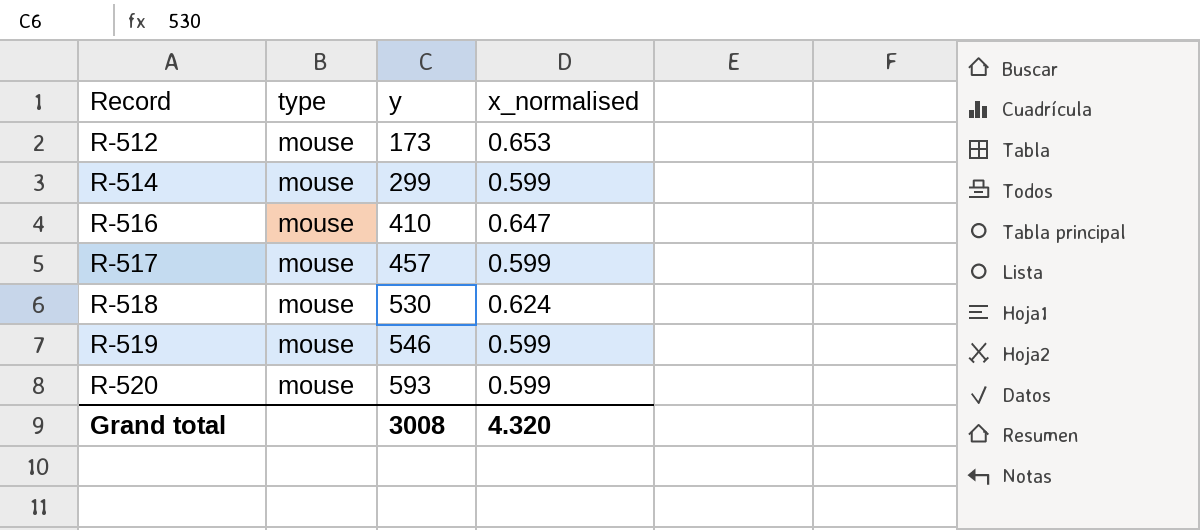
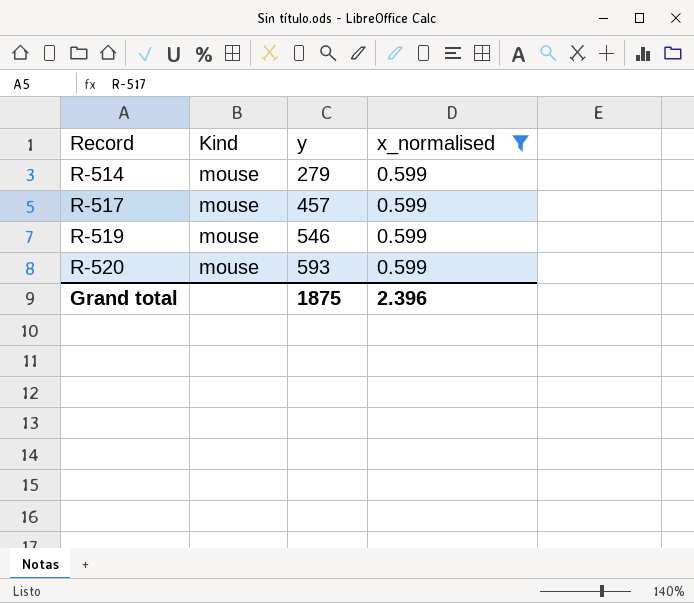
filter: none -> x_normalised = 0.599
column name: type -> Kind
R-514 | y: 299 -> 279
Grand total | y: 3008 -> 1875
Grand total | x_normalised: 4.320 -> 2.396

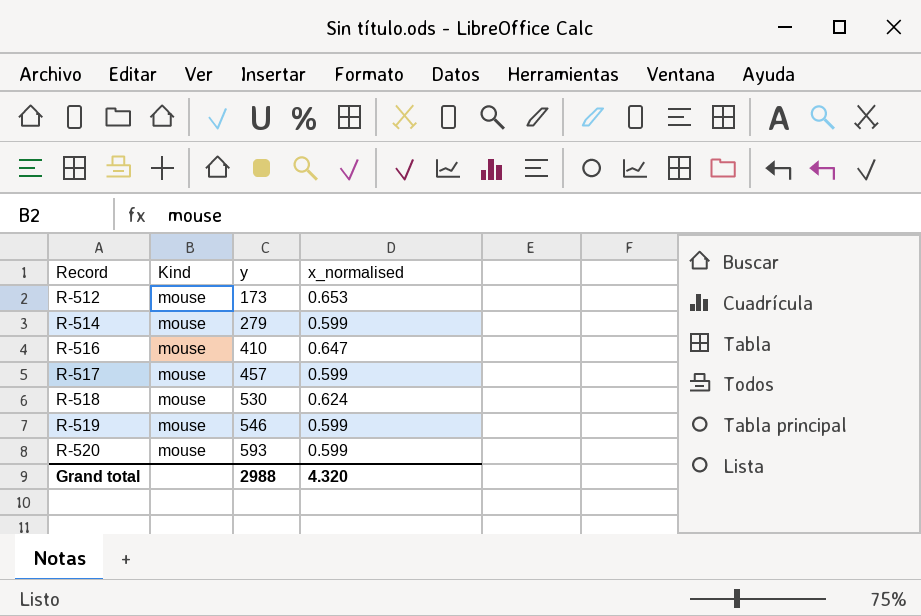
filter: x_normalised = 0.599 -> none
Grand total | y: 1875 -> 2988
Grand total | x_normalised: 2.396 -> 4.320

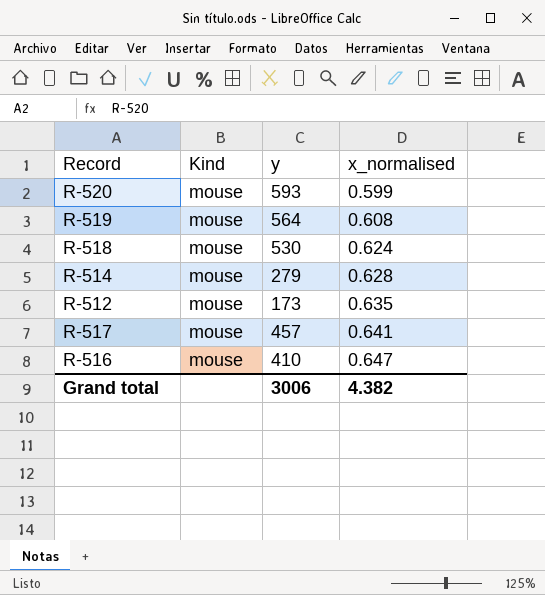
row order: Record ascending -> x_normalised ascending
R-519 | y: 546 -> 564
R-519 | x_normalised: 0.599 -> 0.608
R-514 | x_normalised: 0.599 -> 0.628
R-512 | x_normalised: 0.653 -> 0.635
R-517 | x_normalised: 0.599 -> 0.641
Grand total | y: 2988 -> 3006
Grand total | x_normalised: 4.320 -> 4.382

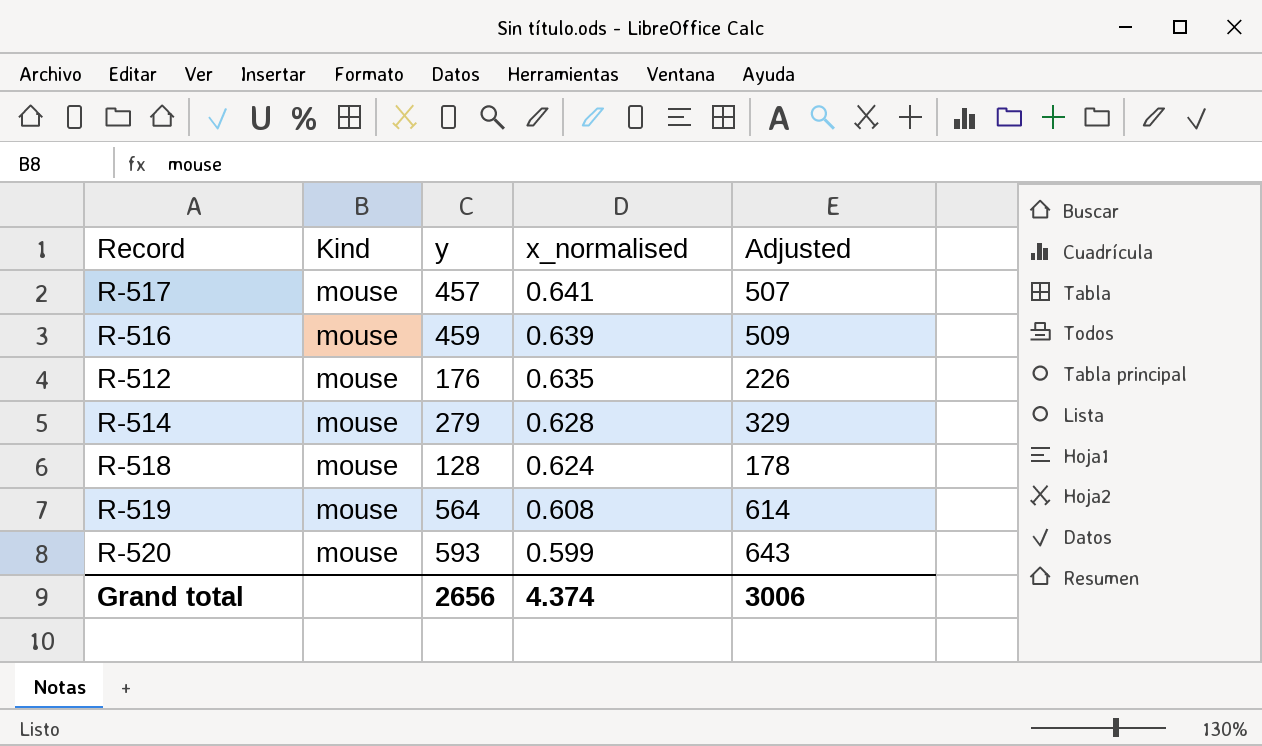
row order: x_normalised ascending -> x_normalised descending
column Adjusted | formula: none -> [y] + 50
R-516 | y: 410 -> 459
R-516 | x_normalised: 0.647 -> 0.639
R-512 | y: 173 -> 176
R-518 | y: 530 -> 128
Grand total | y: 3006 -> 2656
Grand total | x_normalised: 4.382 -> 4.374

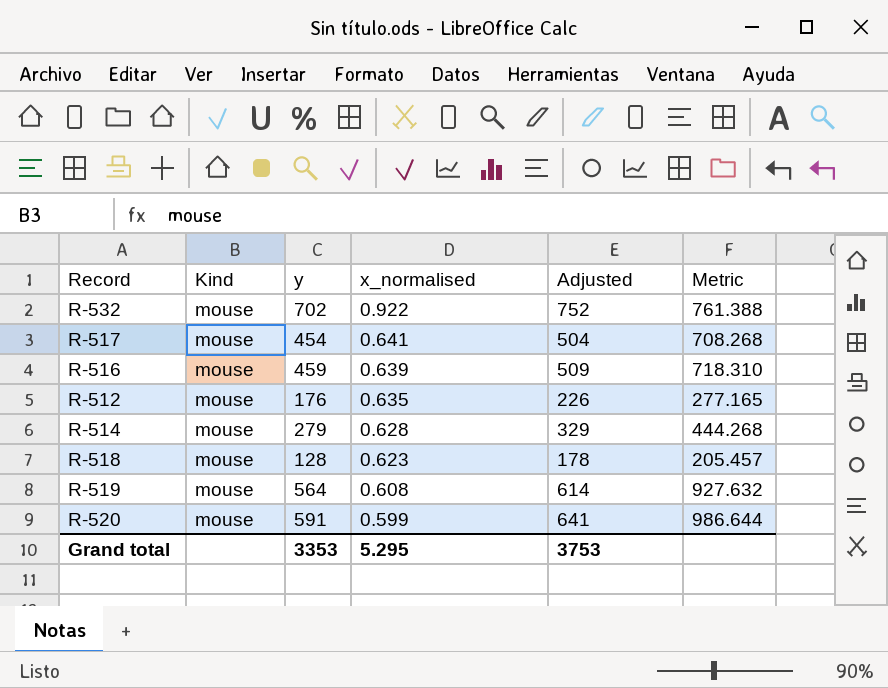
column Metric | formula: none -> [y] / [x_normalised]
row R-532: none -> mouse | 702 | 0.922 | 752 | 761.388
R-517 | y: 457 -> 454
R-517 | Adjusted: 507 -> 504
R-518 | x_normalised: 0.624 -> 0.623
R-520 | y: 593 -> 591
R-520 | Adjusted: 643 -> 641
Grand total | y: 2656 -> 3353
Grand total | x_normalised: 4.374 -> 5.295
Grand total | Adjusted: 3006 -> 3753

